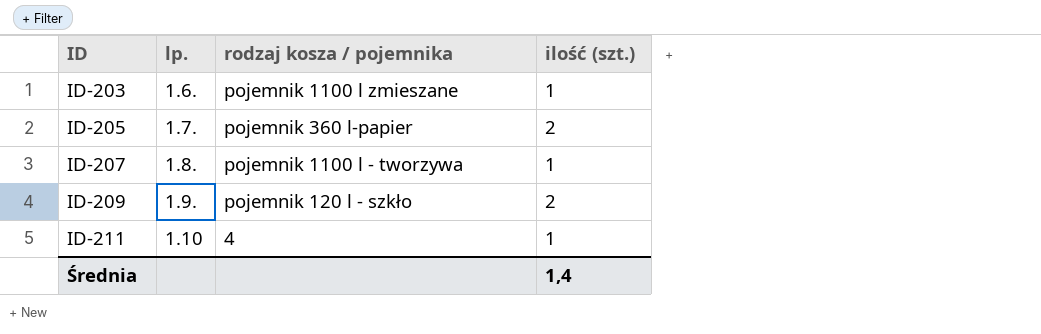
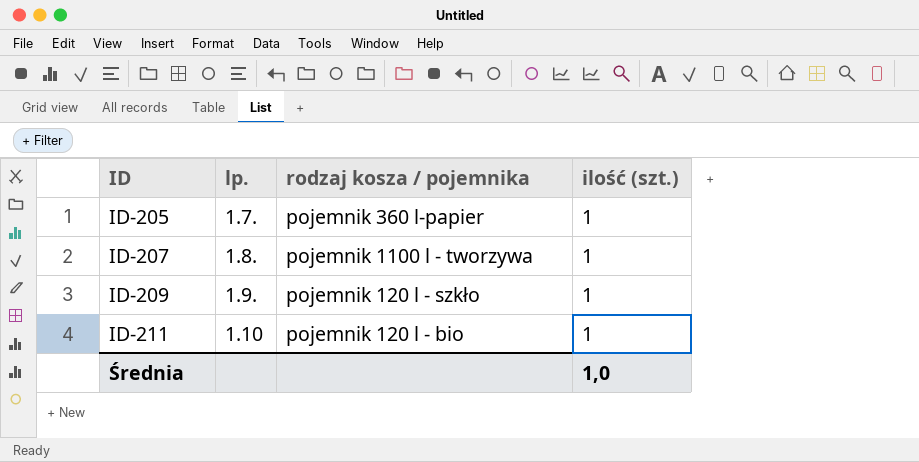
row ID-203: 1.6. | pojemnik 1100 l zmieszane | 1 -> none
ID-205 | ilość (szt.): 2 -> 1
ID-209 | ilość (szt.): 2 -> 1
ID-211 | rodzaj kosza / pojemnika: 4 -> pojemnik 120 l - bio
Średnia | ilość (szt.): 1,4 -> 1,0

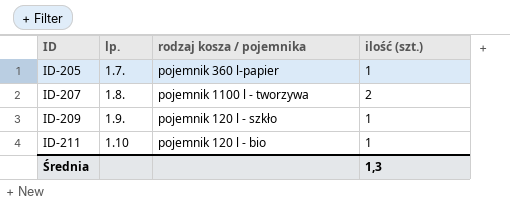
ID-207 | ilość (szt.): 1 -> 2
Średnia | ilość (szt.): 1,0 -> 1,3

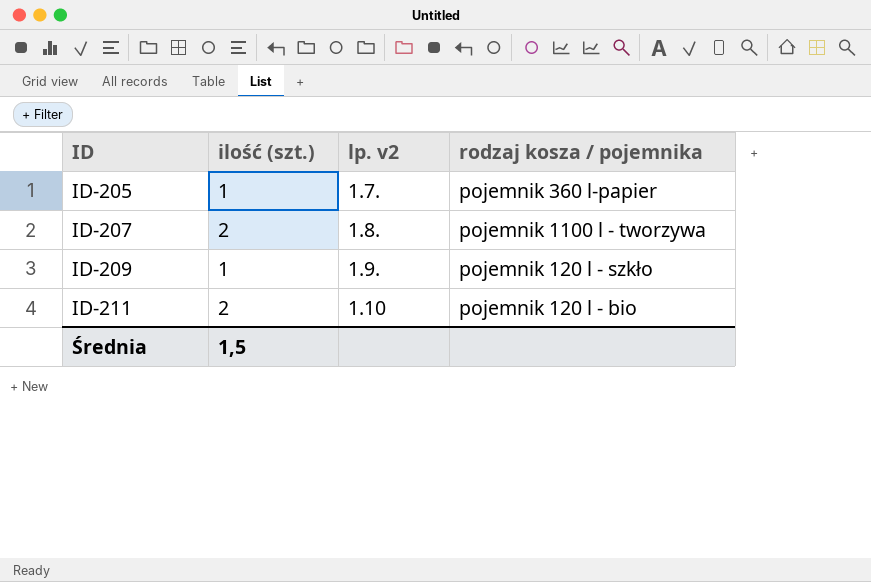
column ilość (szt.) | position: 4 -> 2
column name: lp. -> lp. v2
ID-211 | ilość (szt.): 1 -> 2
Średnia | ilość (szt.): 1,3 -> 1,5

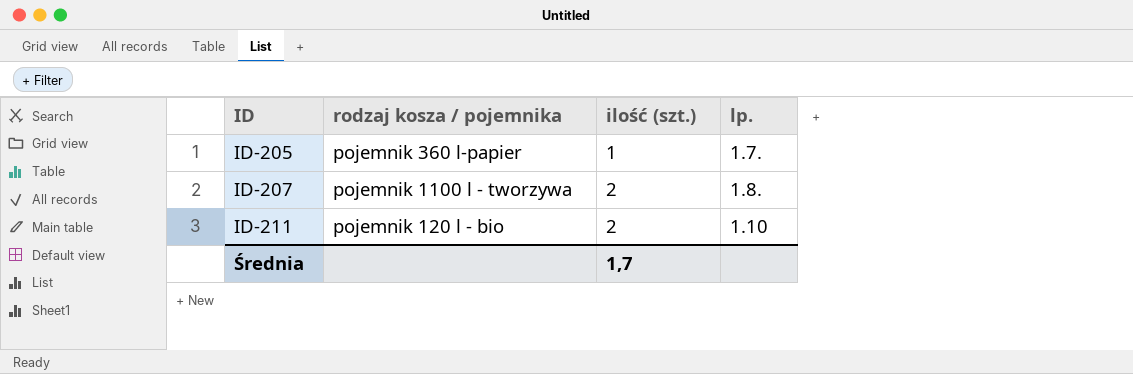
column rodzaj kosza / pojemnika | position: 4 -> 2
column name: lp. v2 -> lp.
row ID-209: 1 | 1.9. | pojemnik 120 l - szkło -> none
Średnia | ilość (szt.): 1,5 -> 1,7

